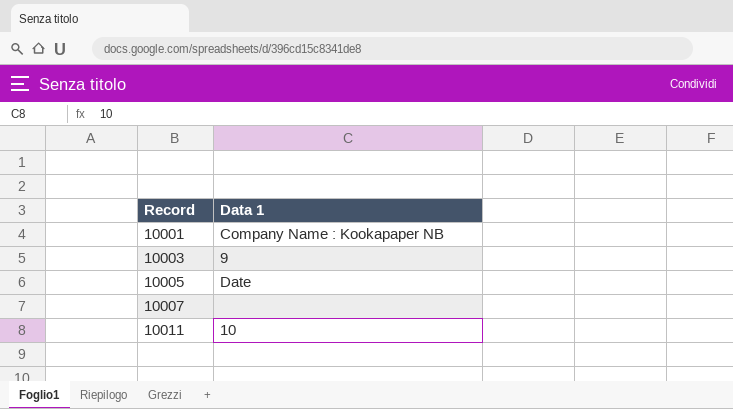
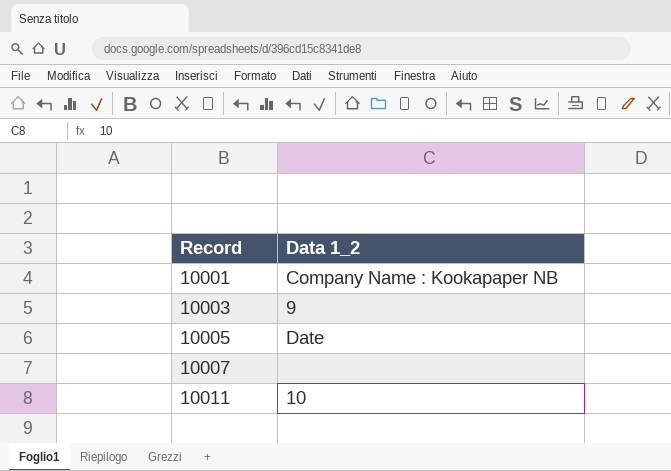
column name: Data 1 -> Data 1_2

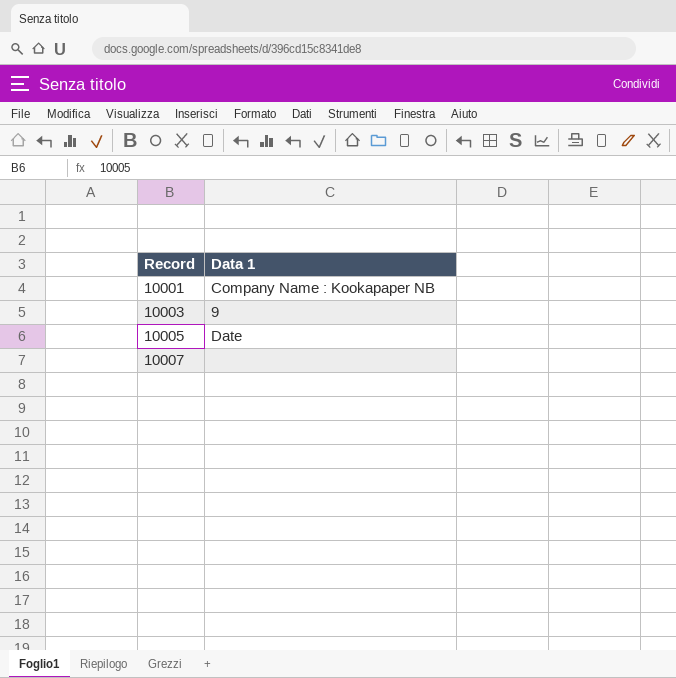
column name: Data 1_2 -> Data 1
row 10011: 10 -> none

